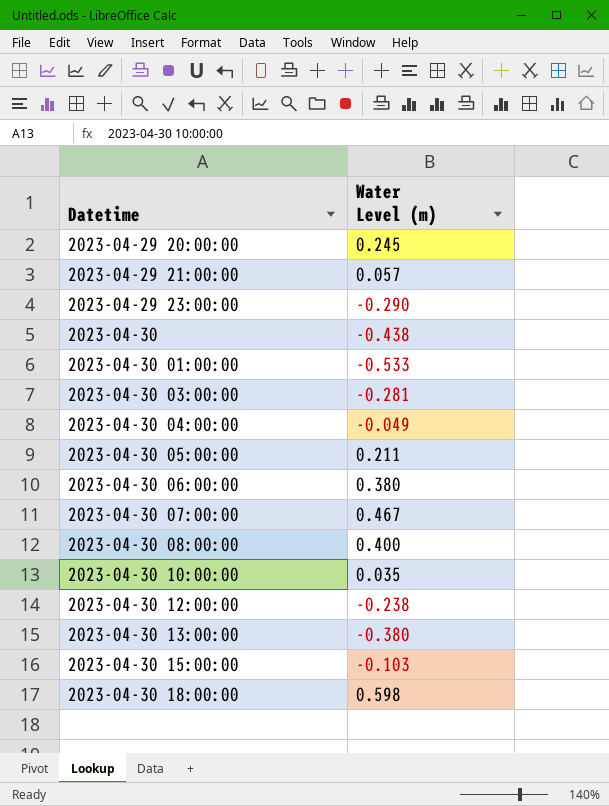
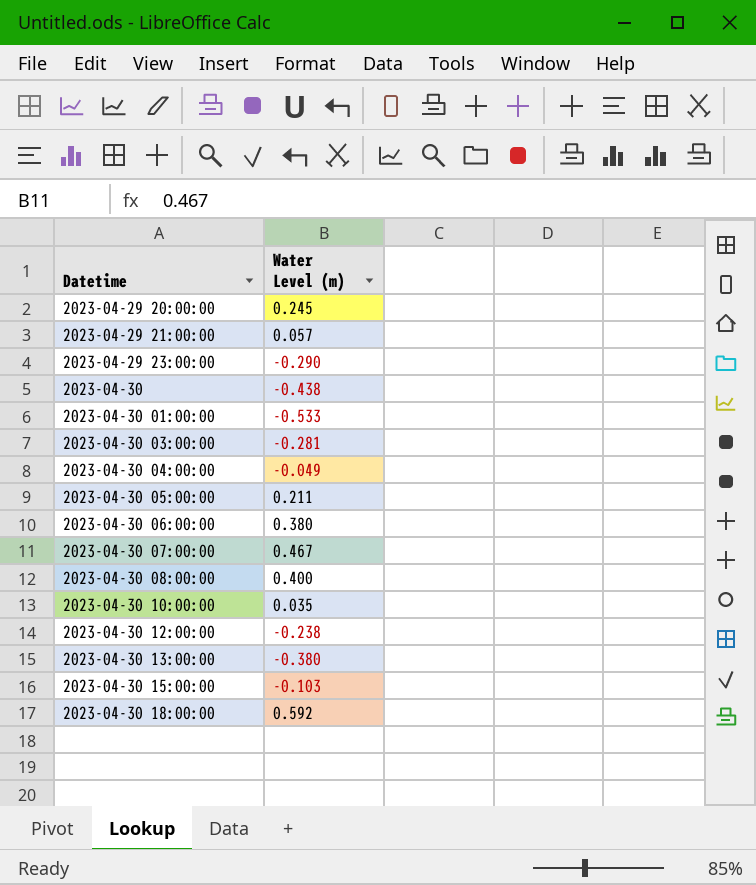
2023-04-30 18:00:00 | Water Level (m): 0.598 -> 0.592

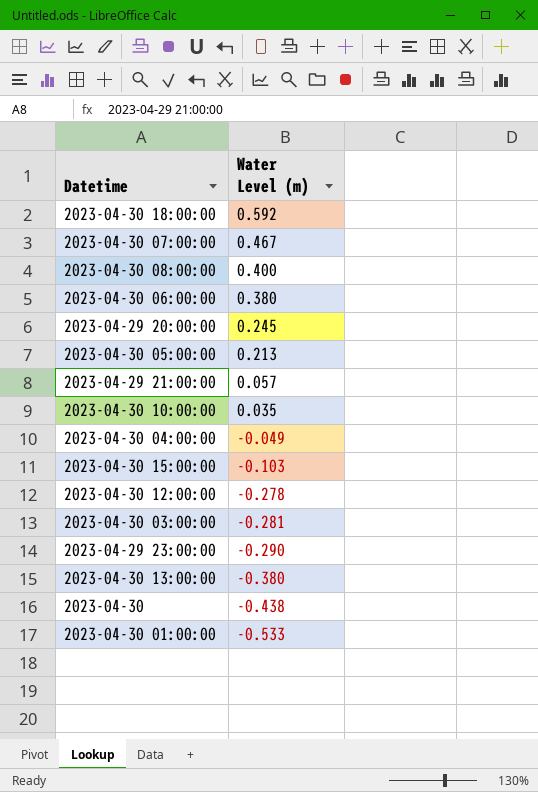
row order: Datetime ascending -> Water Level (m) descending
2023-04-30 05:00:00 | Water Level (m): 0.211 -> 0.213
2023-04-30 12:00:00 | Water Level (m): -0.238 -> -0.278

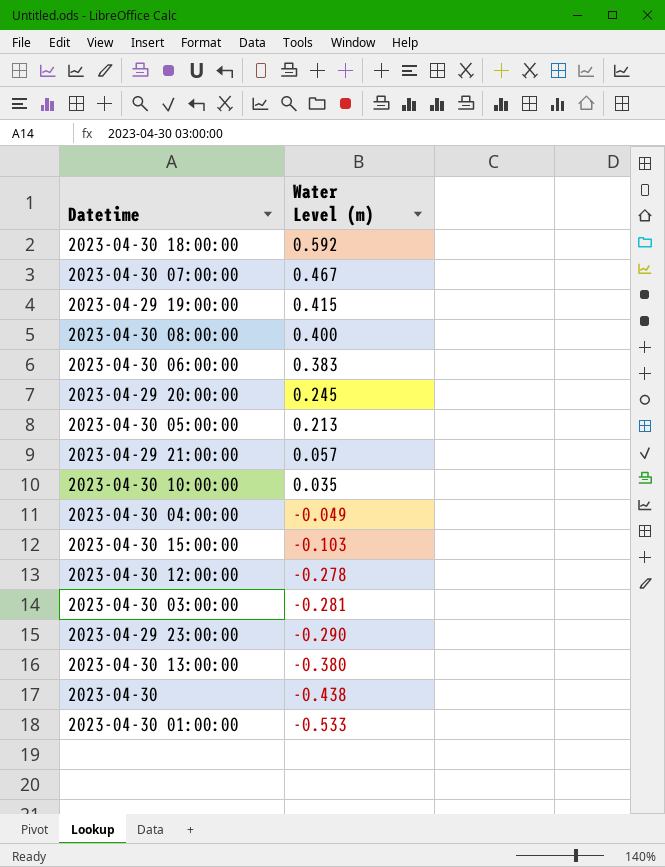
row 2023-04-29 19:00:00: none -> 0.415
2023-04-30 06:00:00 | Water Level (m): 0.380 -> 0.383

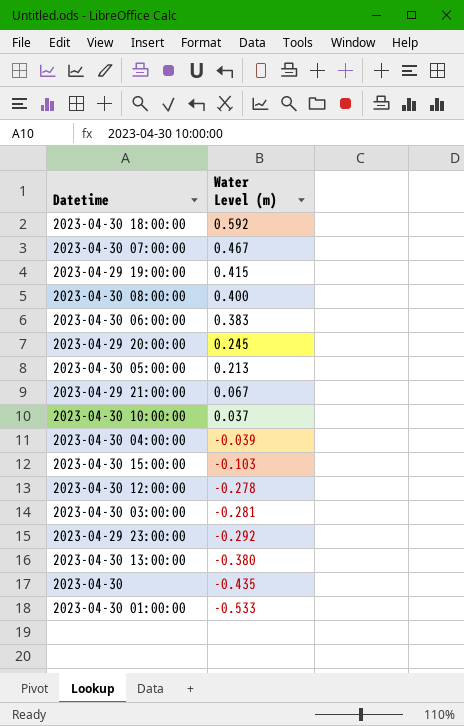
2023-04-29 21:00:00 | Water Level (m): 0.057 -> 0.067
2023-04-30 10:00:00 | Water Level (m): 0.035 -> 0.037
2023-04-30 04:00:00 | Water Level (m): -0.049 -> -0.039
2023-04-29 23:00:00 | Water Level (m): -0.290 -> -0.292
2023-04-30 | Water Level (m): -0.438 -> -0.435

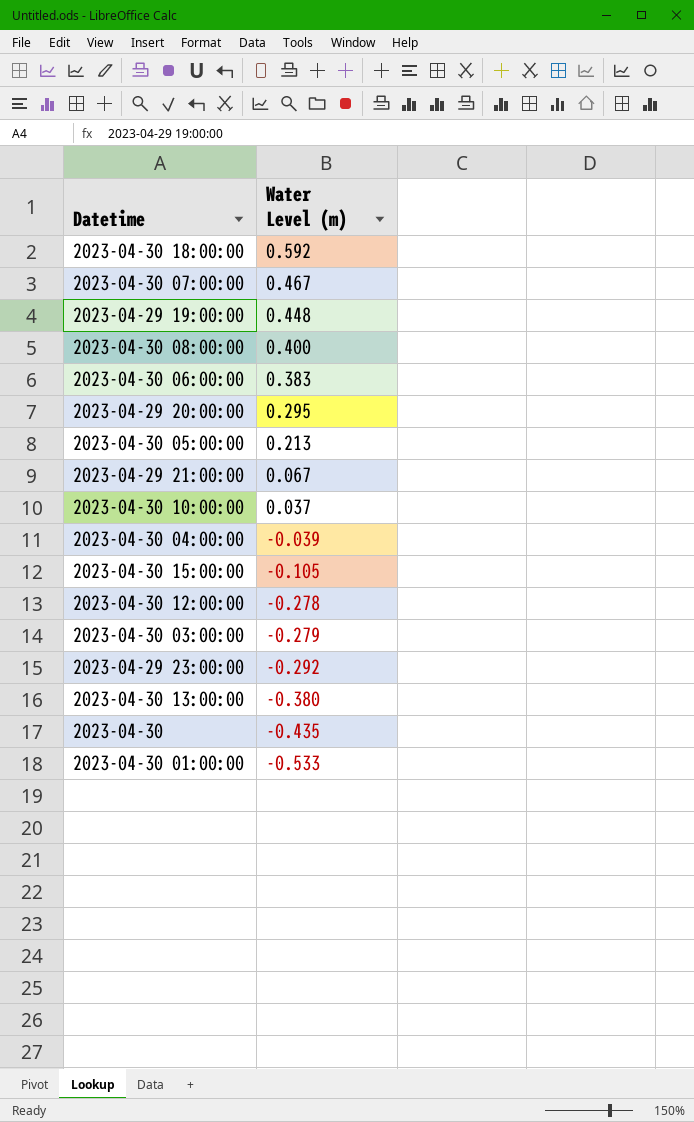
2023-04-29 19:00:00 | Water Level (m): 0.415 -> 0.448
2023-04-29 20:00:00 | Water Level (m): 0.245 -> 0.295
2023-04-30 15:00:00 | Water Level (m): -0.103 -> -0.105
2023-04-30 03:00:00 | Water Level (m): -0.281 -> -0.279

